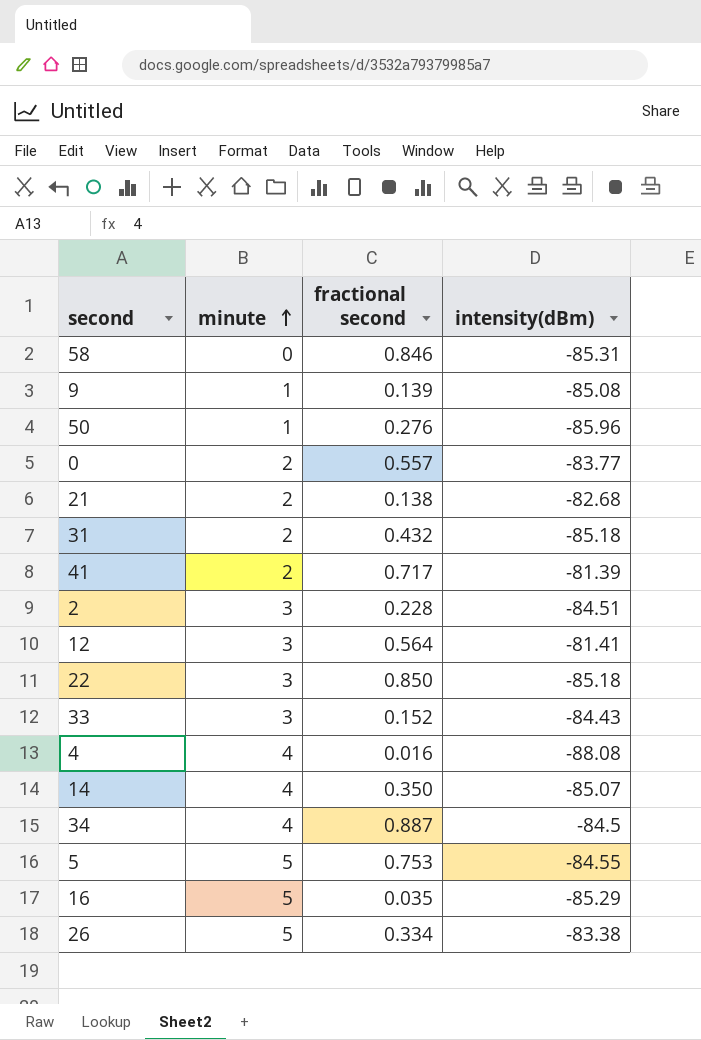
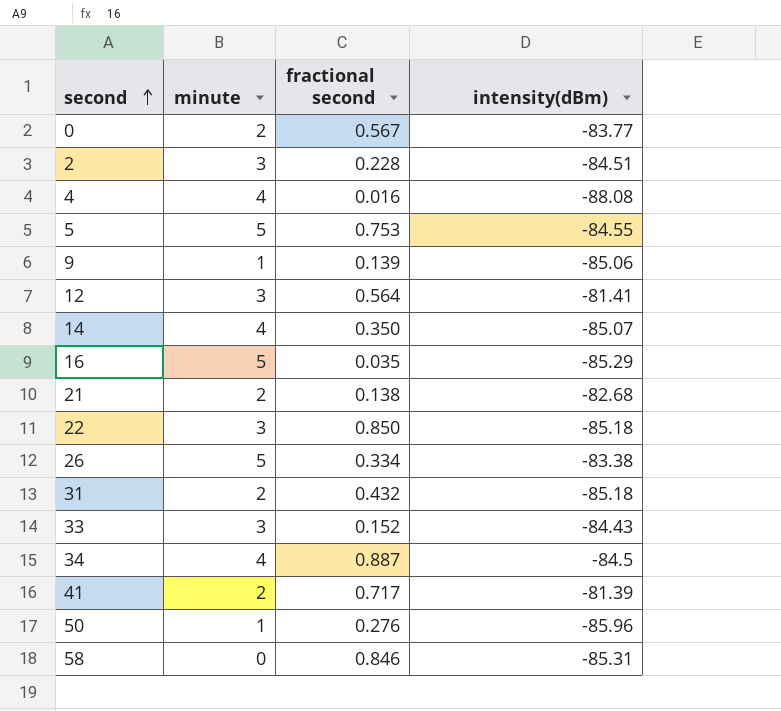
row order: minute ascending -> second ascending
0 | fractional second: 0.557 -> 0.567
9 | intensity(dBm): -85.08 -> -85.06

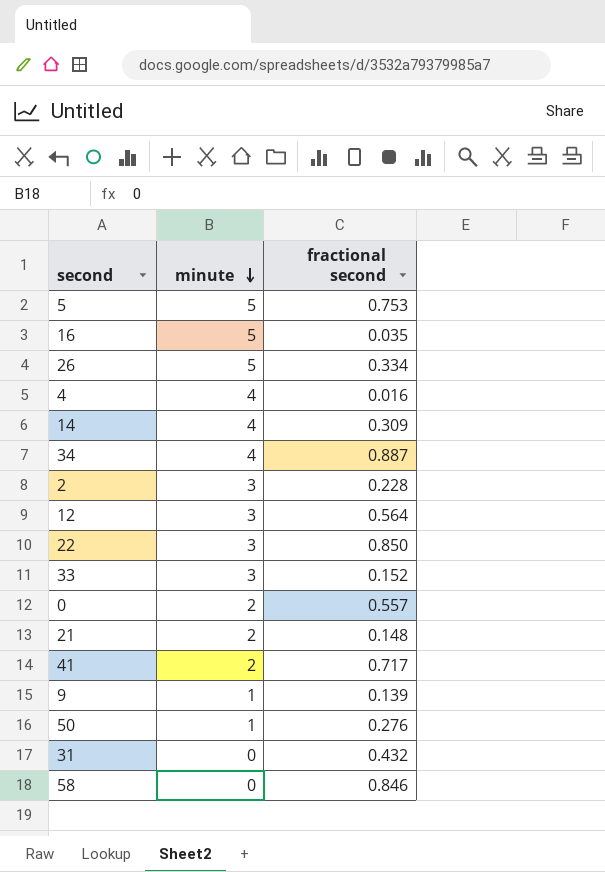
row order: second ascending -> minute descending
column intensity(dBm) | position: 4 -> none
14 | fractional second: 0.350 -> 0.309
0 | fractional second: 0.567 -> 0.557
21 | fractional second: 0.138 -> 0.148
31 | minute: 2 -> 0

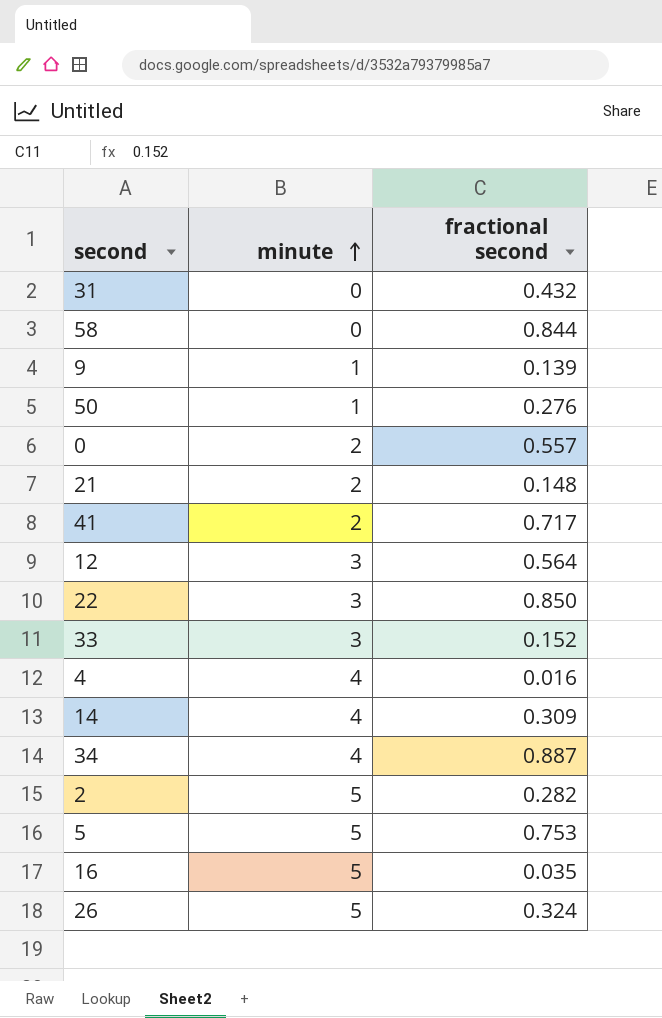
row order: minute descending -> minute ascending
58 | fractional second: 0.846 -> 0.844
2 | minute: 3 -> 5
2 | fractional second: 0.228 -> 0.282
26 | fractional second: 0.334 -> 0.324

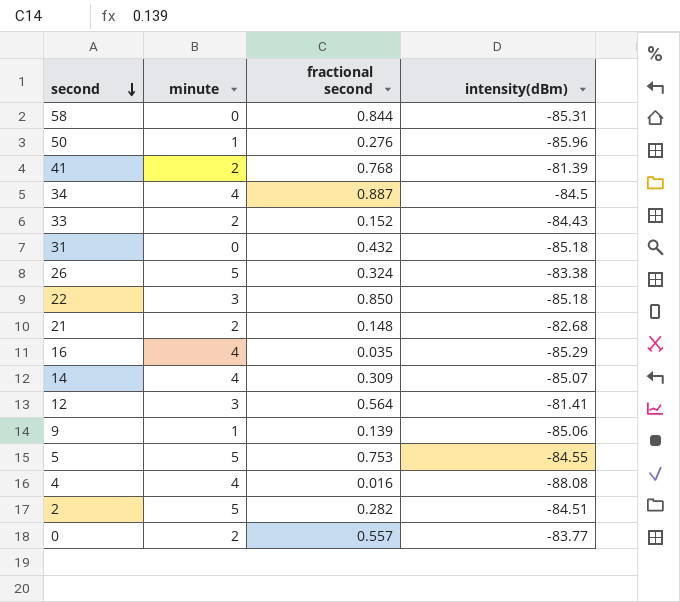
row order: minute ascending -> second descending
column intensity(dBm) | position: none -> 4
41 | fractional second: 0.717 -> 0.768
33 | minute: 3 -> 2
16 | minute: 5 -> 4

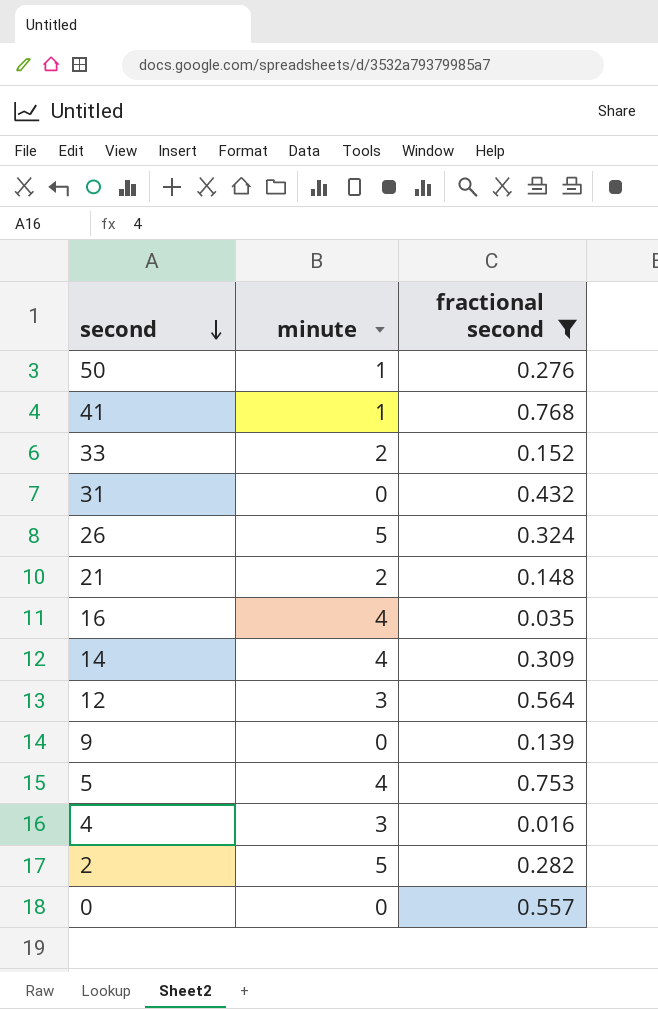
filter: none -> fractional second <= 0.768
column intensity(dBm) | position: 4 -> none
41 | minute: 2 -> 1
9 | minute: 1 -> 0
5 | minute: 5 -> 4
4 | minute: 4 -> 3
0 | minute: 2 -> 0

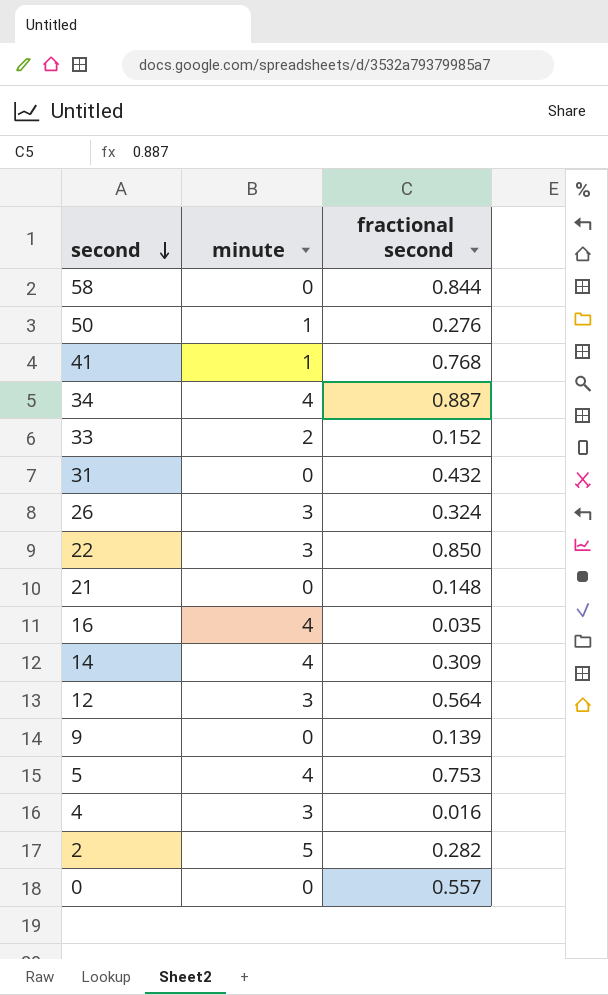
filter: fractional second <= 0.768 -> none
26 | minute: 5 -> 3
21 | minute: 2 -> 0

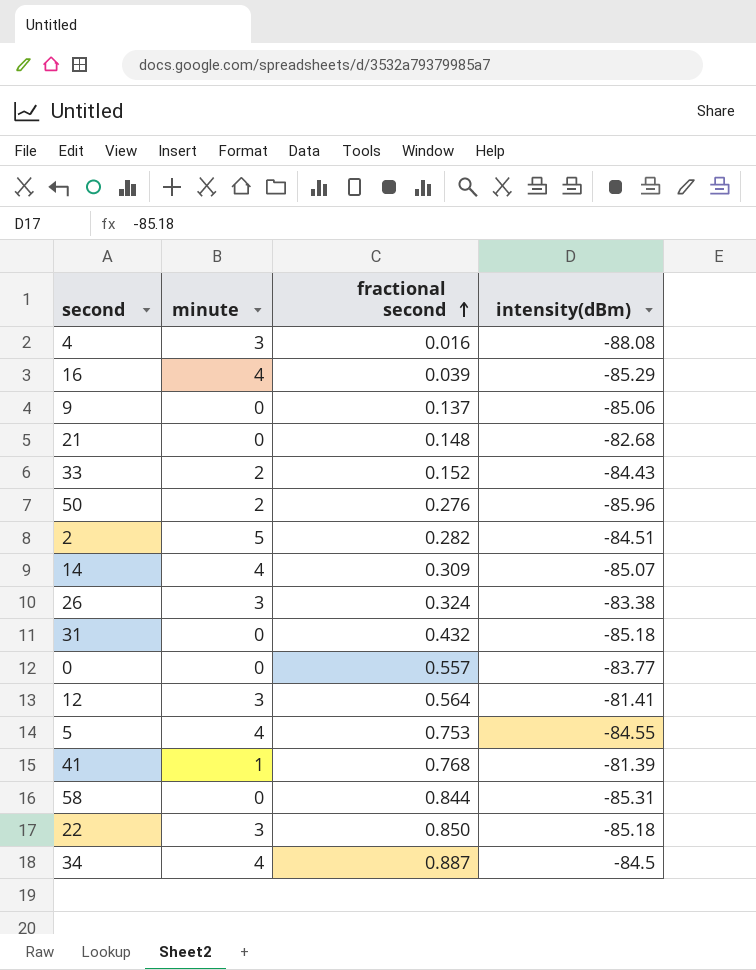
row order: second descending -> fractional second ascending
column intensity(dBm) | position: none -> 4
16 | fractional second: 0.035 -> 0.039
9 | fractional second: 0.139 -> 0.137
50 | minute: 1 -> 2

